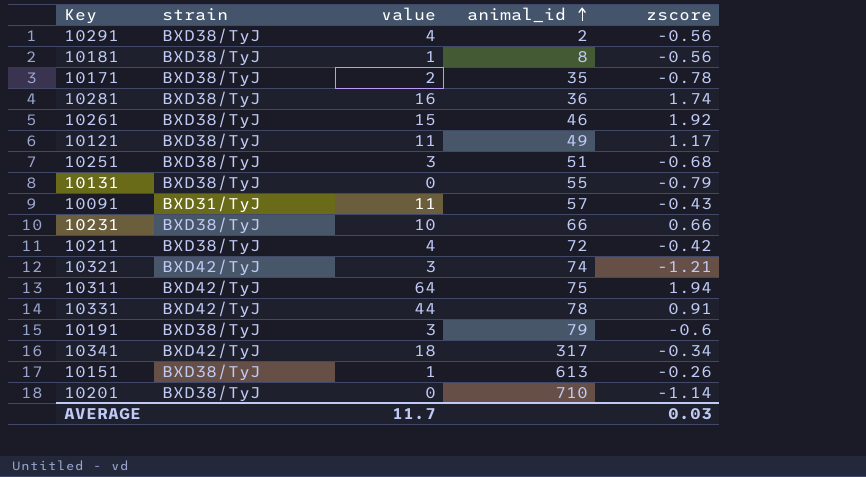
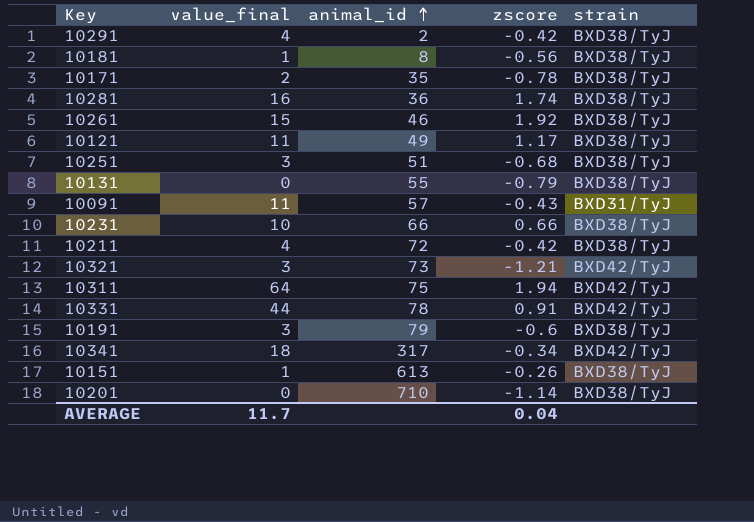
column name: value -> value_final
column strain | position: 2 -> 5
10291 | zscore: -0.56 -> -0.42
10321 | animal_id: 74 -> 73
AVERAGE | zscore: 0.03 -> 0.04

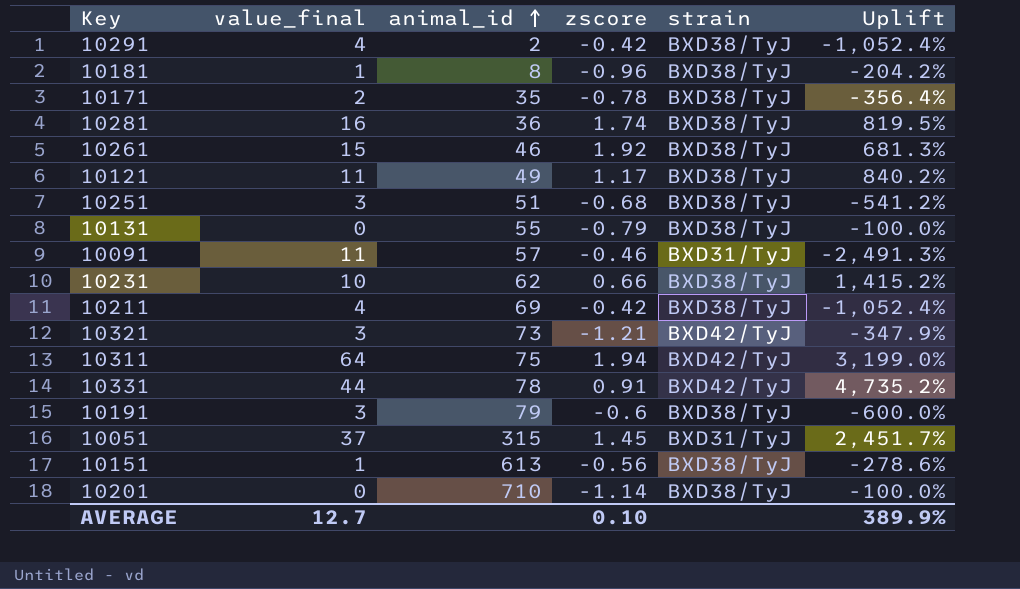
column Uplift | formula: none -> ([value_final] - [zscore]) / [zscore]
row 10341: 18 | 317 | -0.34 | BXD42/TyJ -> none
10181 | zscore: -0.56 -> -0.96
10091 | zscore: -0.43 -> -0.46
10231 | animal_id: 66 -> 62
10211 | animal_id: 72 -> 69
row 10051: none -> 37 | 315 | 1.45 | BXD31/TyJ | 2,451.7%
10151 | zscore: -0.26 -> -0.56
AVERAGE | value_final: 11.7 -> 12.7
AVERAGE | zscore: 0.04 -> 0.10

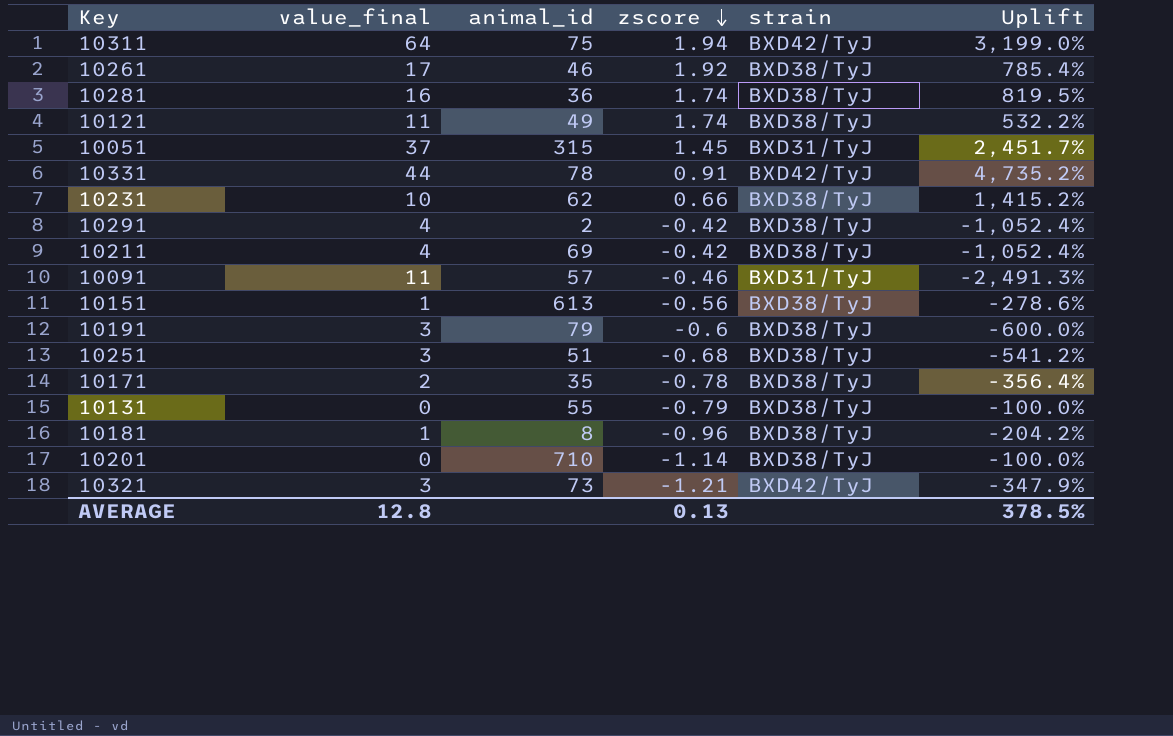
row order: animal_id ascending -> zscore descending
10261 | value_final: 15 -> 17
10261 | Uplift: 681.3% -> 785.4%
10121 | zscore: 1.17 -> 1.74
10121 | Uplift: 840.2% -> 532.2%
AVERAGE | value_final: 12.7 -> 12.8
AVERAGE | zscore: 0.10 -> 0.13
AVERAGE | Uplift: 389.9% -> 378.5%

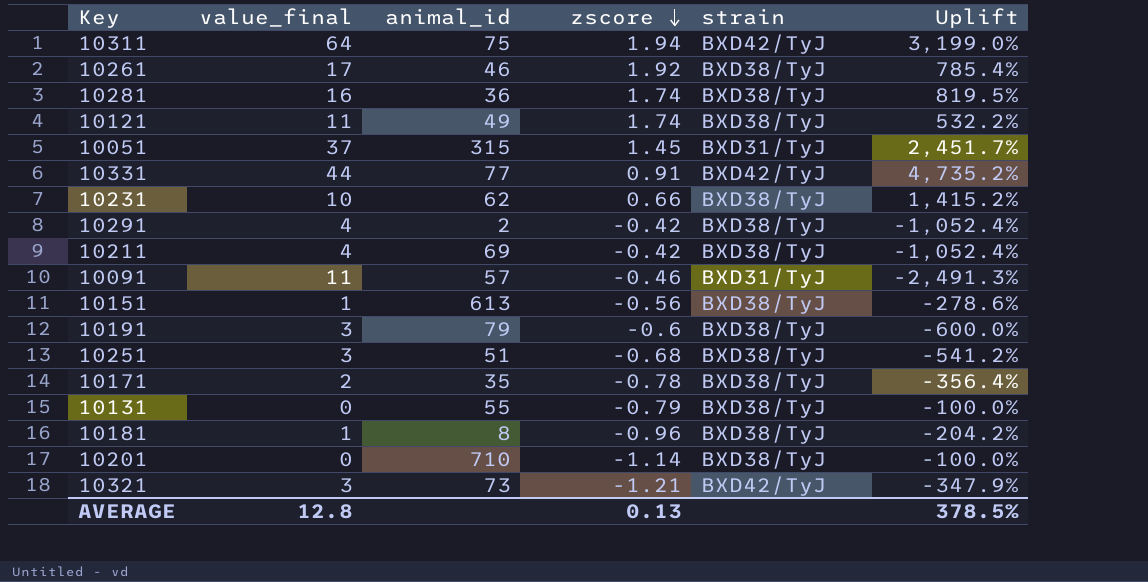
10331 | animal_id: 78 -> 77

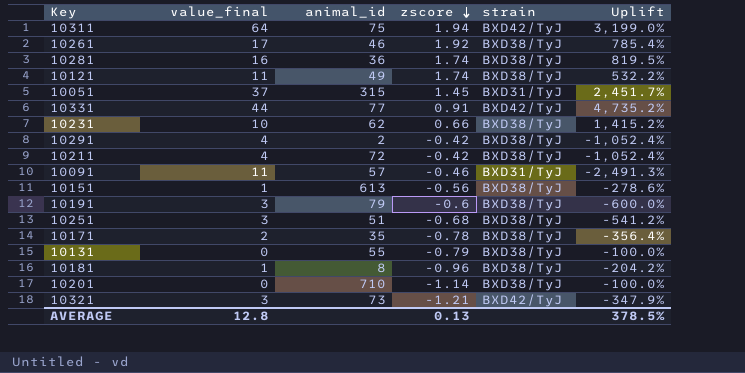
10211 | animal_id: 69 -> 72

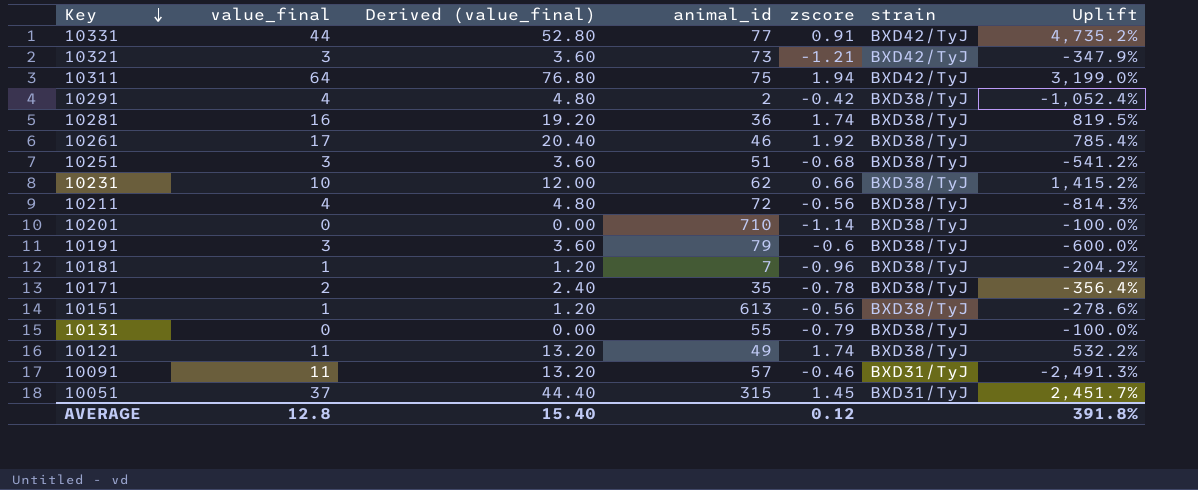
row order: zscore descending -> Key descending
column Derived (value_final) | formula: none -> [value_final] * 1.2
10211 | zscore: -0.42 -> -0.56
10211 | Uplift: -1,052.4% -> -814.3%
10181 | animal_id: 8 -> 7
AVERAGE | zscore: 0.13 -> 0.12
AVERAGE | Uplift: 378.5% -> 391.8%

